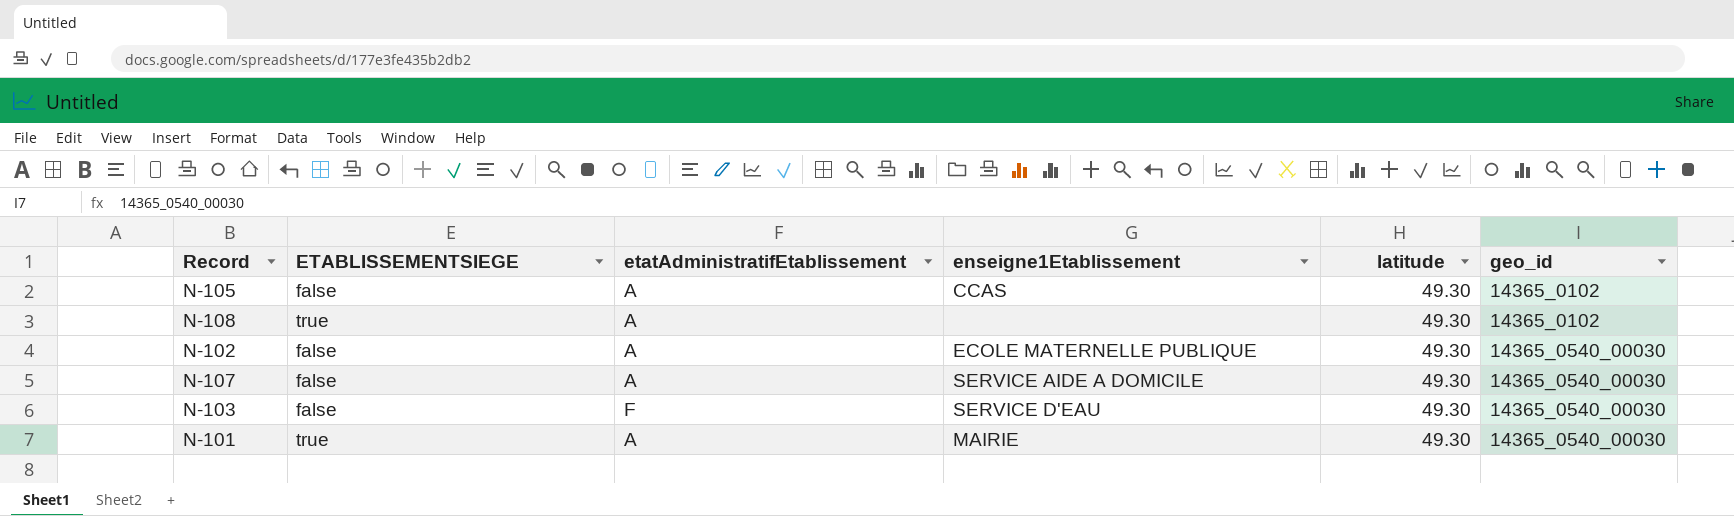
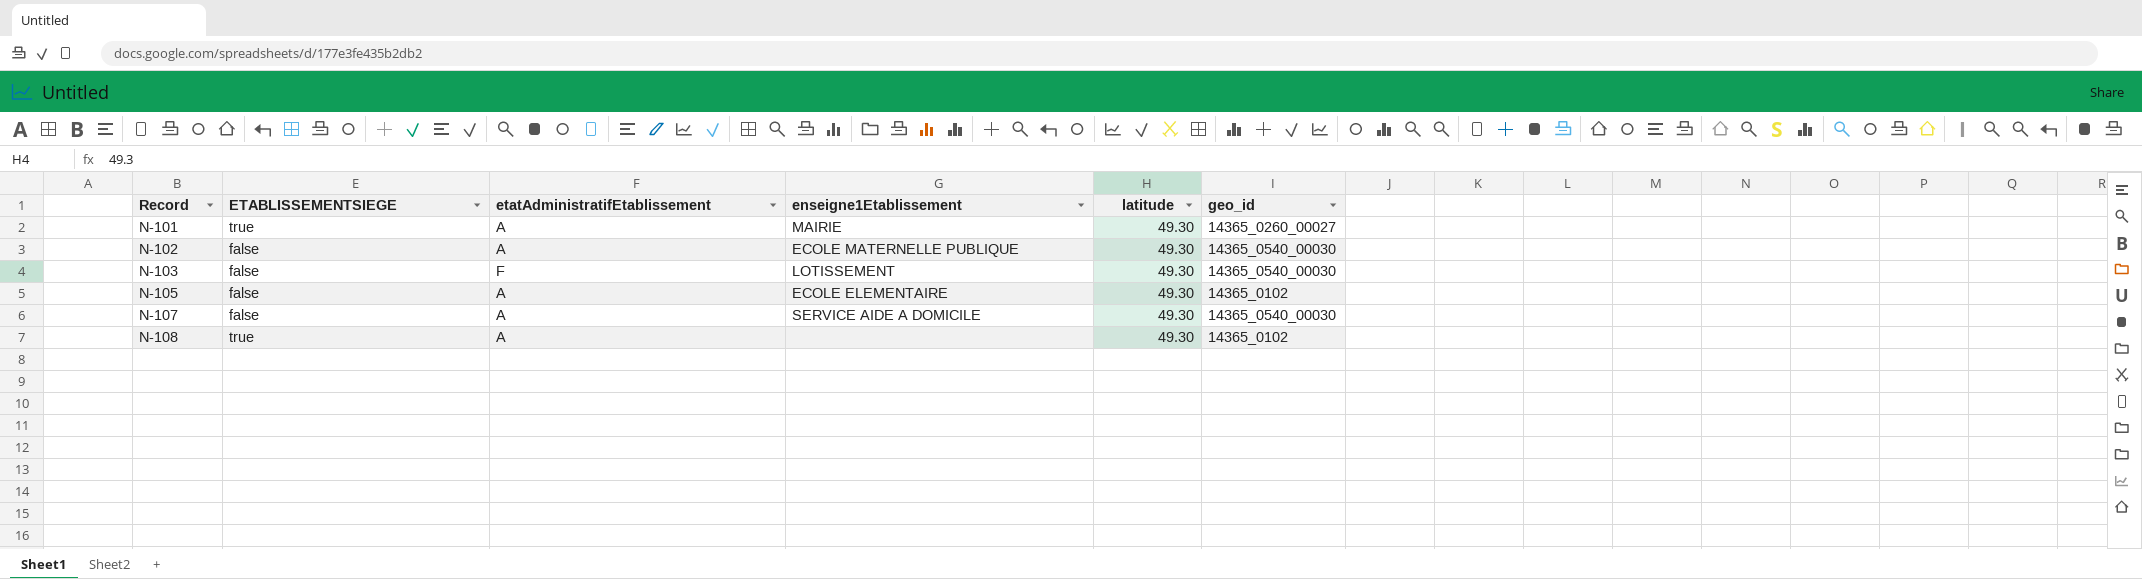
row order: geo_id ascending -> Record ascending
N-101 | geo_id: 14365_0540_00030 -> 14365_0260_00027
N-103 | enseigne1Etablissement: SERVICE D'EAU -> LOTISSEMENT
N-105 | enseigne1Etablissement: CCAS -> ECOLE ELEMENTAIRE

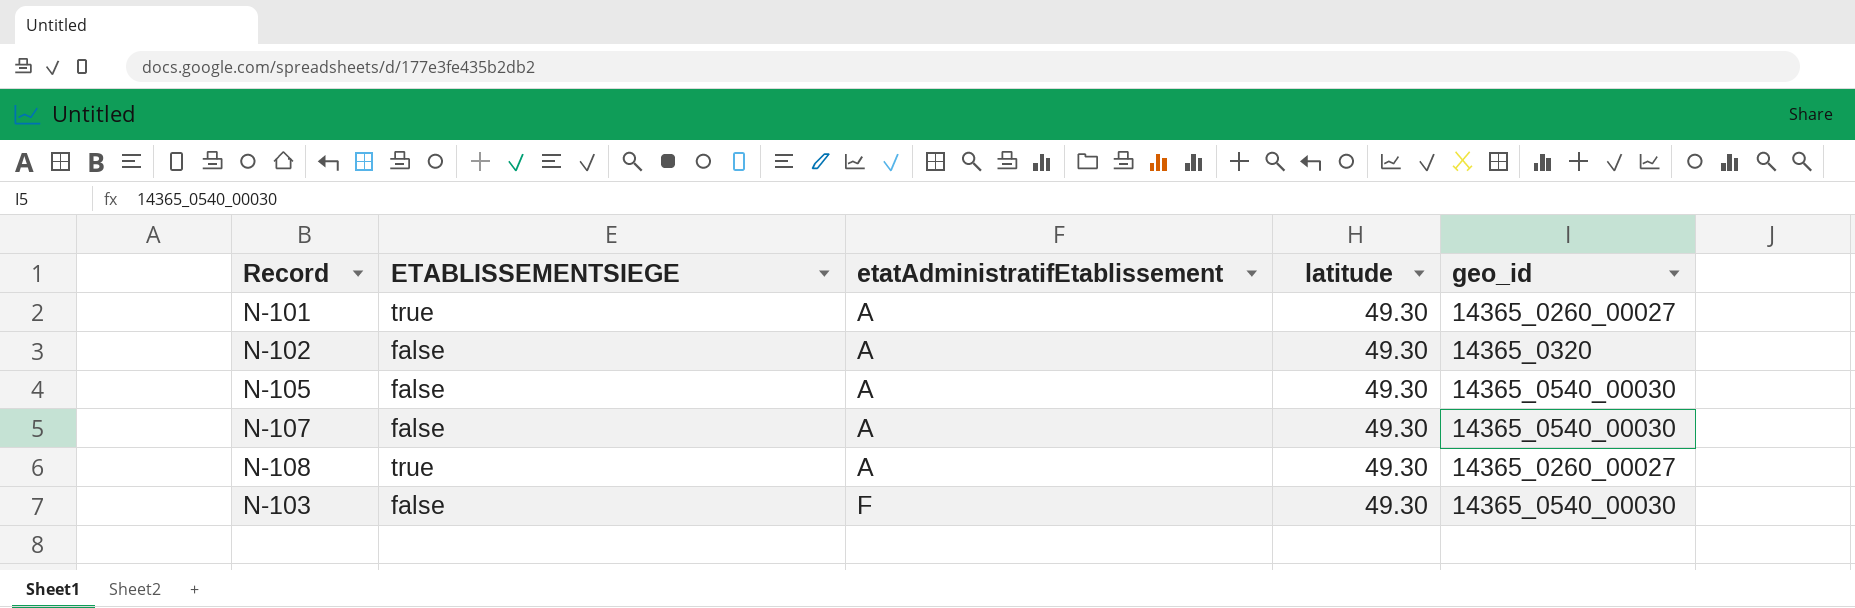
row order: Record ascending -> etatAdministratifEtablissement ascending
column enseigne1Etablissement | position: 4 -> none
N-102 | geo_id: 14365_0540_00030 -> 14365_0320
N-105 | geo_id: 14365_0102 -> 14365_0540_00030
N-108 | geo_id: 14365_0102 -> 14365_0260_00027

